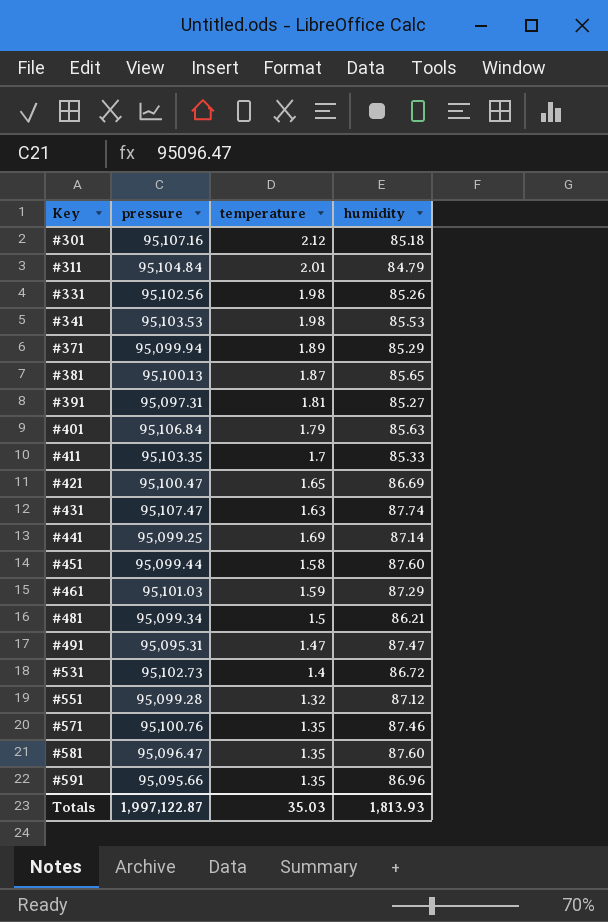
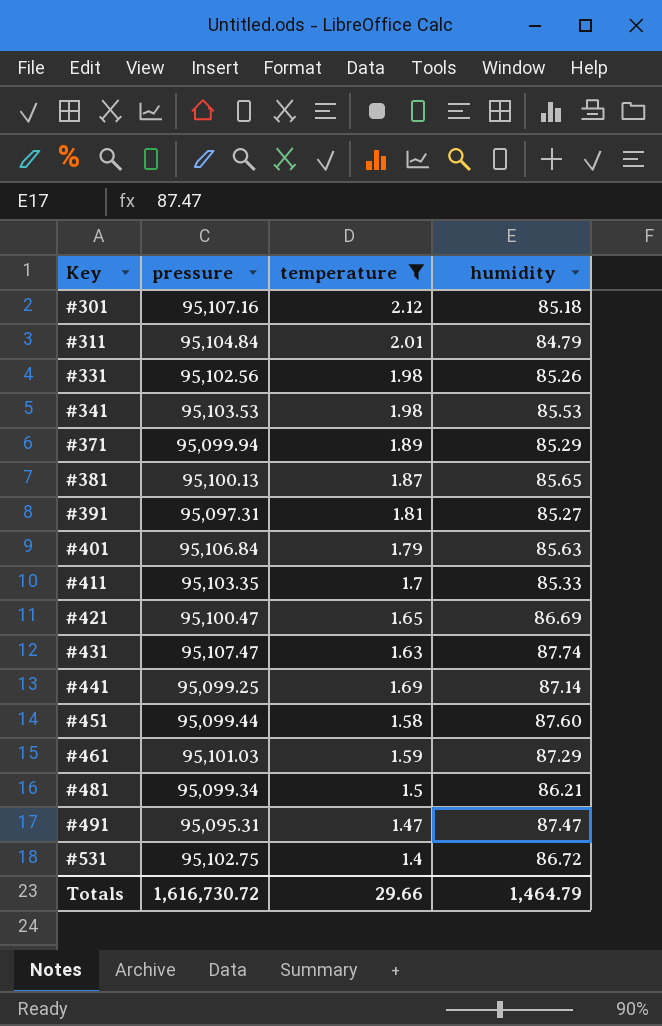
filter: none -> temperature >= 1.4
#531 | pressure: 95,102.73 -> 95,102.75
Totals | pressure: 1,997,122.87 -> 1,616,730.72
Totals | temperature: 35.03 -> 29.66
Totals | humidity: 1,813.93 -> 1,464.79

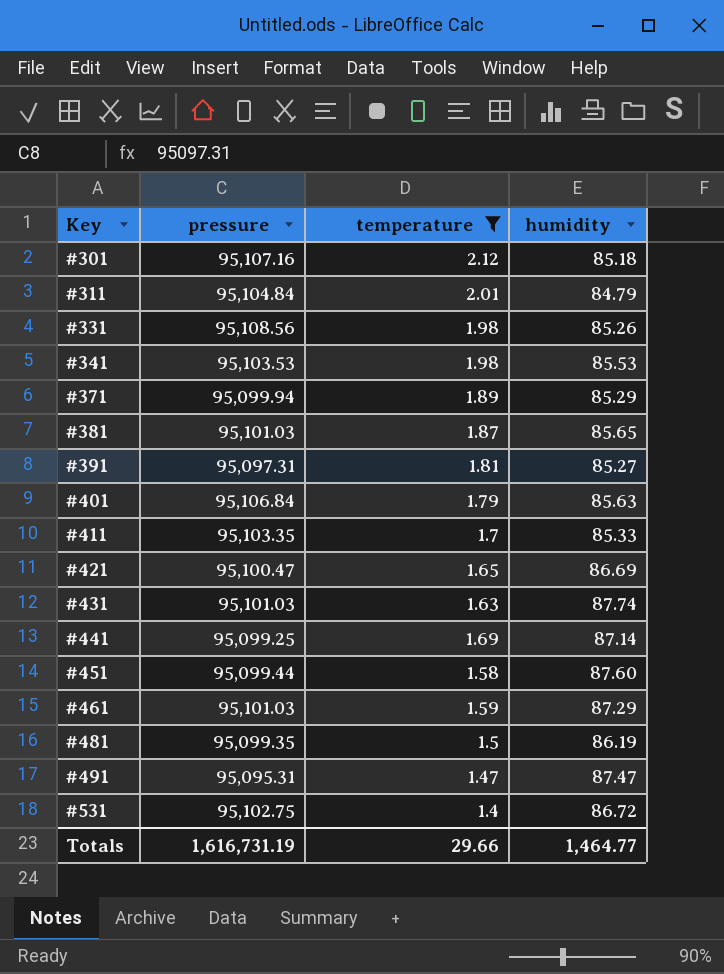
#331 | pressure: 95,102.56 -> 95,108.56
#381 | pressure: 95,100.13 -> 95,101.03
#431 | pressure: 95,107.47 -> 95,101.03
#481 | pressure: 95,099.34 -> 95,099.35
#481 | humidity: 86.21 -> 86.19
Totals | pressure: 1,616,730.72 -> 1,616,731.19
Totals | humidity: 1,464.79 -> 1,464.77

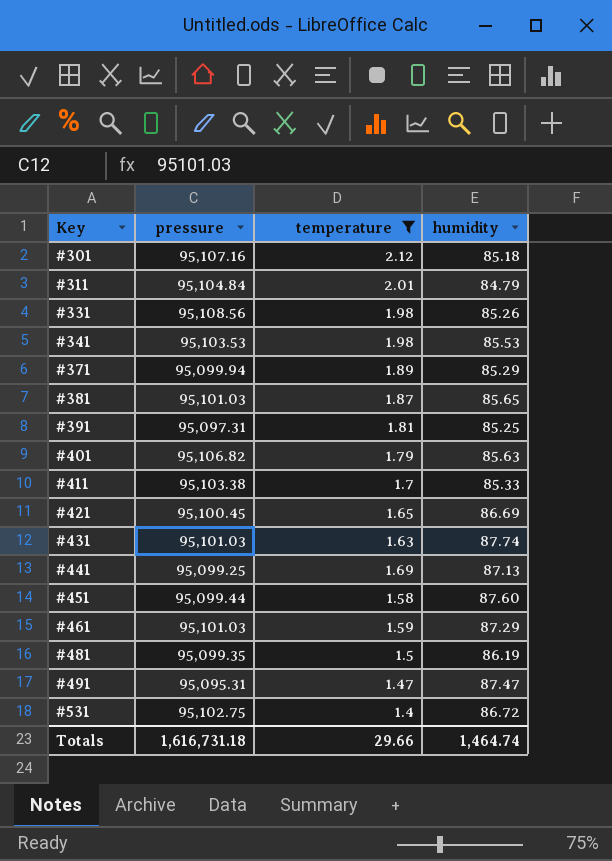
#391 | humidity: 85.27 -> 85.25
#401 | pressure: 95,106.84 -> 95,106.82
#411 | pressure: 95,103.35 -> 95,103.38
#421 | pressure: 95,100.47 -> 95,100.45
#441 | humidity: 87.14 -> 87.13
Totals | pressure: 1,616,731.19 -> 1,616,731.18
Totals | humidity: 1,464.77 -> 1,464.74

